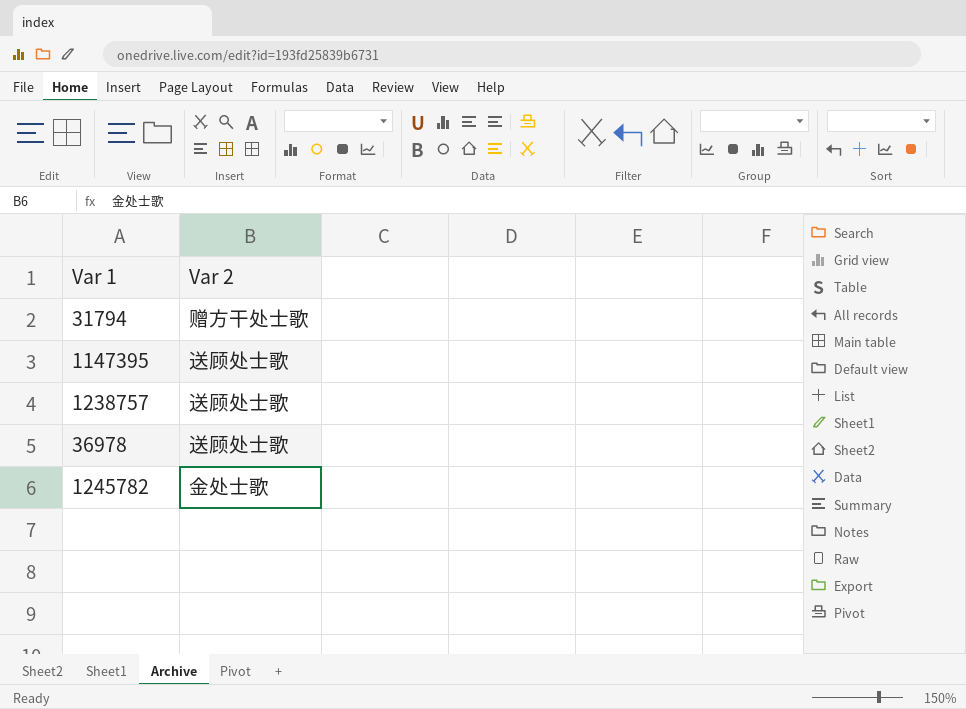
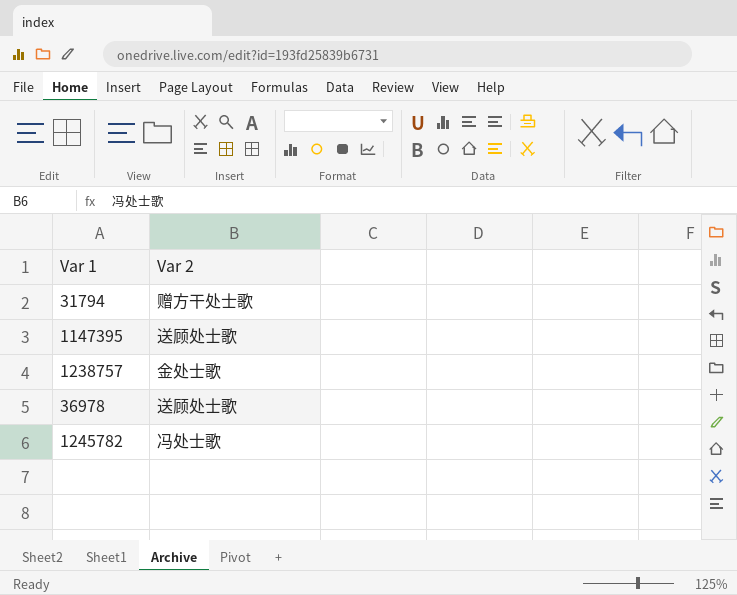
1238757 | Var 2: 送顾处士歌 -> 金处士歌
1245782 | Var 2: 金处士歌 -> 冯处士歌

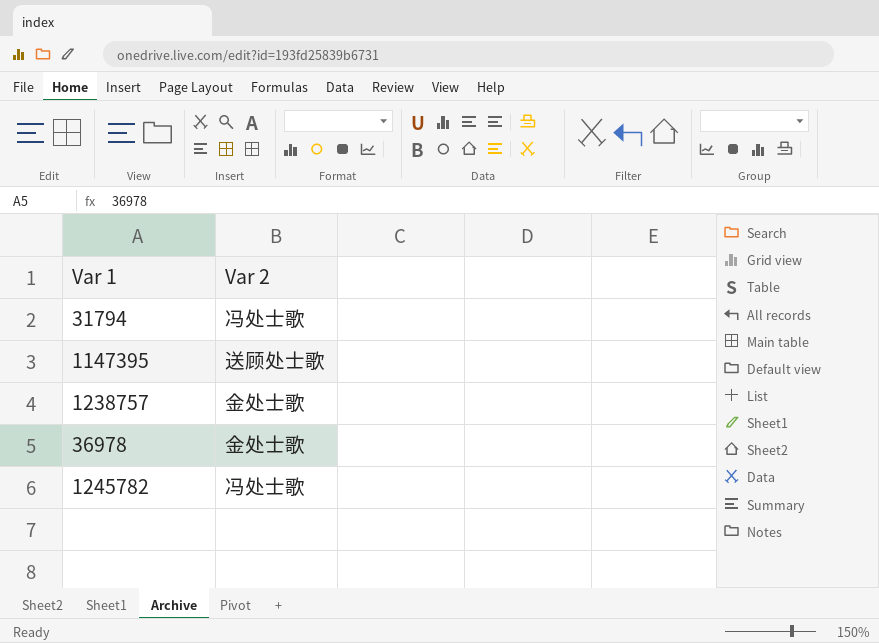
31794 | Var 2: 赠方干处士歌 -> 冯处士歌
36978 | Var 2: 送顾处士歌 -> 金处士歌

